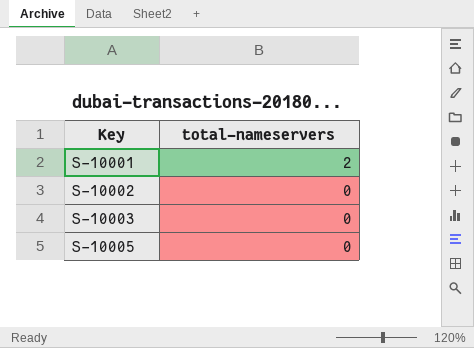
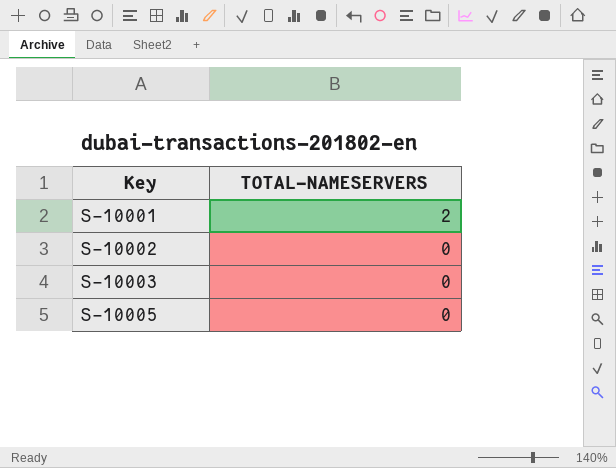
column name: total-nameservers -> TOTAL-NAMESERVERS

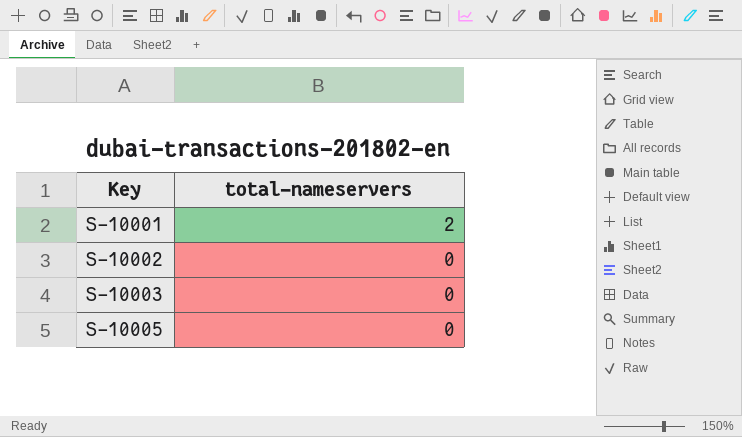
column name: TOTAL-NAMESERVERS -> total-nameservers

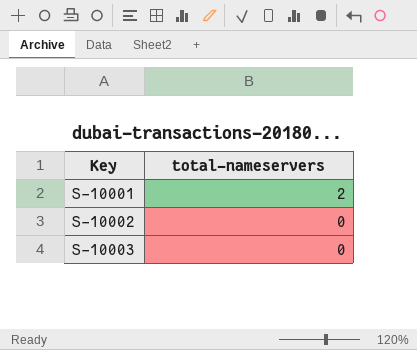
row S-10005: 0 -> none

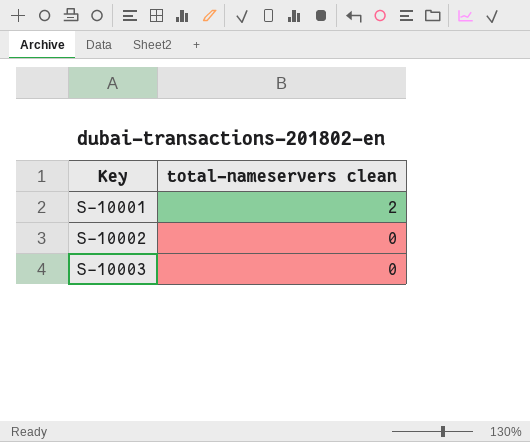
column name: total-nameservers -> total-nameservers clean

